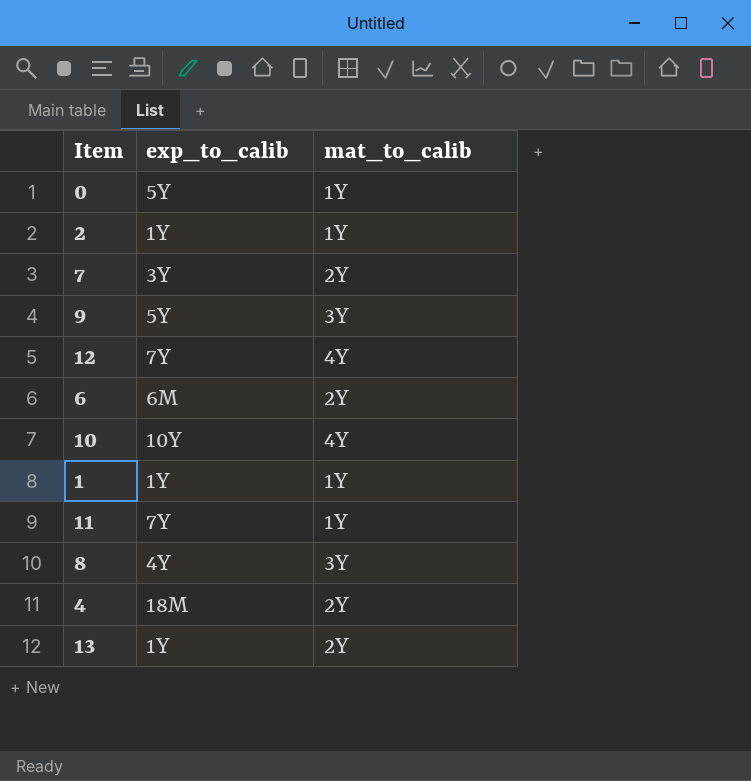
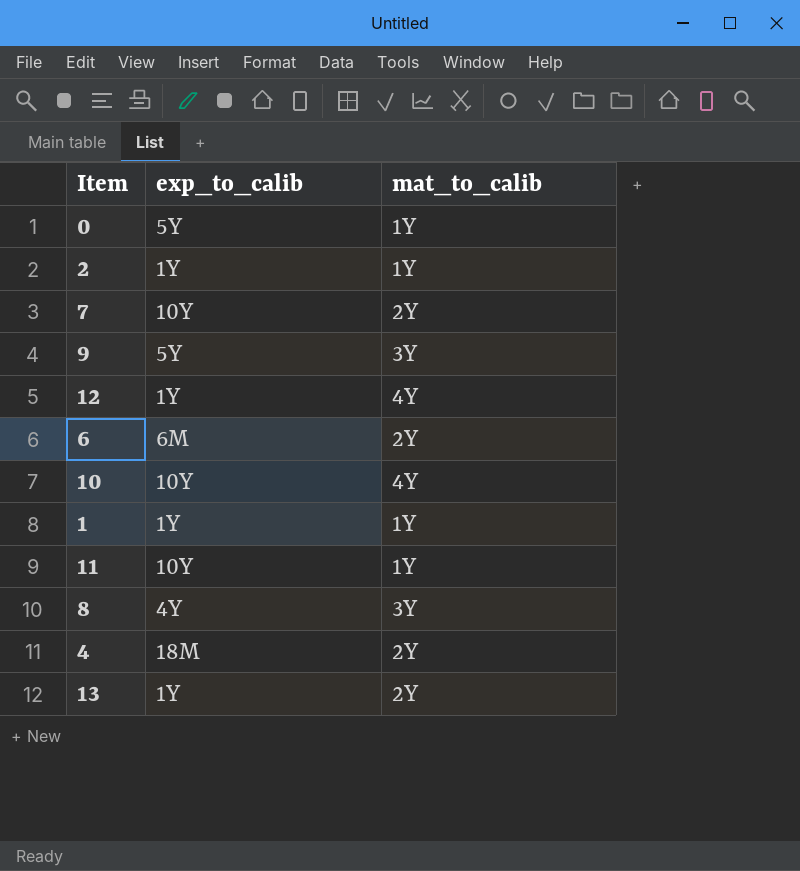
7 | exp_to_calib: 3Y -> 10Y
12 | exp_to_calib: 7Y -> 1Y
11 | exp_to_calib: 7Y -> 10Y

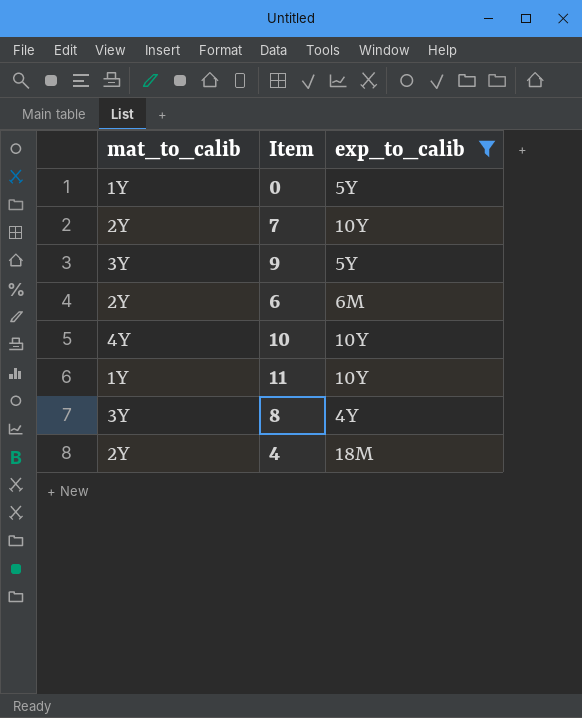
filter: none -> exp_to_calib != 1Y
column mat_to_calib | position: 3 -> 1

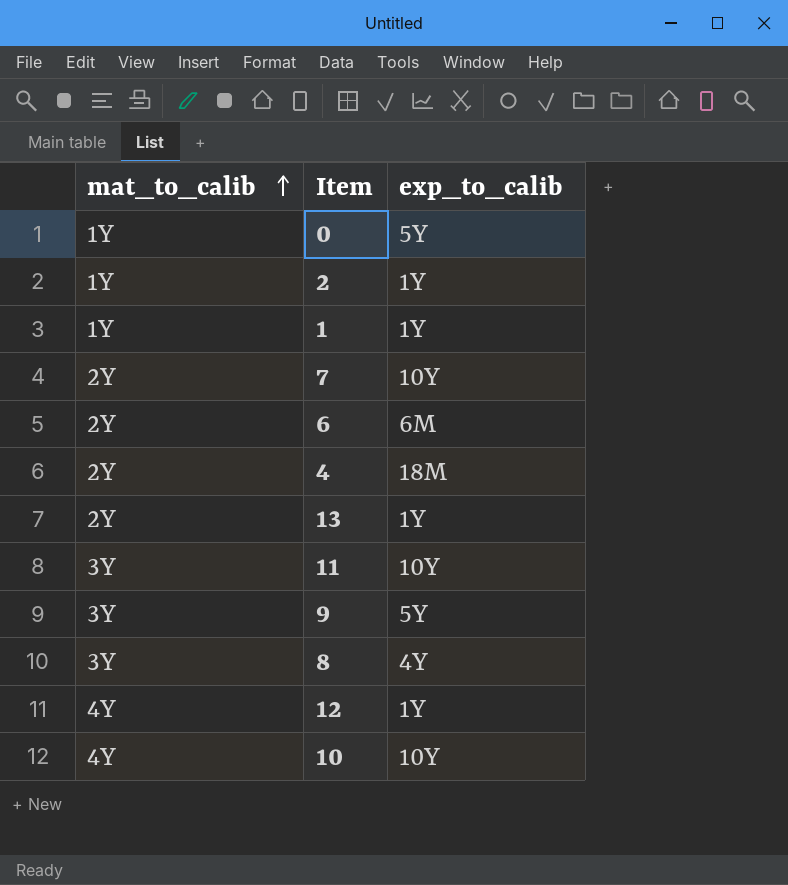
filter: exp_to_calib != 1Y -> none
row order: none -> mat_to_calib ascending
11 | mat_to_calib: 1Y -> 3Y

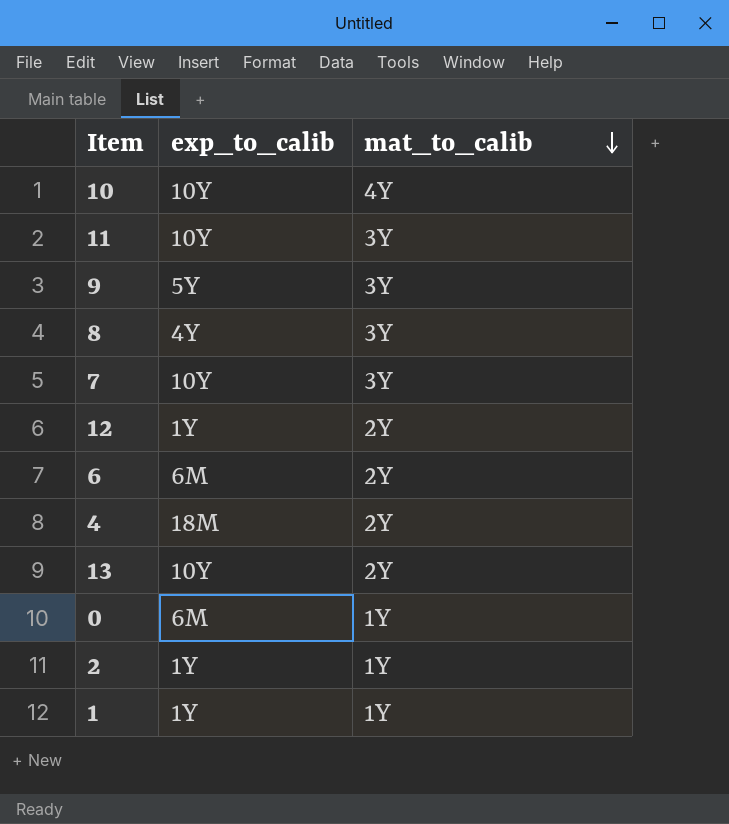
row order: mat_to_calib ascending -> mat_to_calib descending
column mat_to_calib | position: 1 -> 3
7 | mat_to_calib: 2Y -> 3Y
12 | mat_to_calib: 4Y -> 2Y
13 | exp_to_calib: 1Y -> 10Y
0 | exp_to_calib: 5Y -> 6M

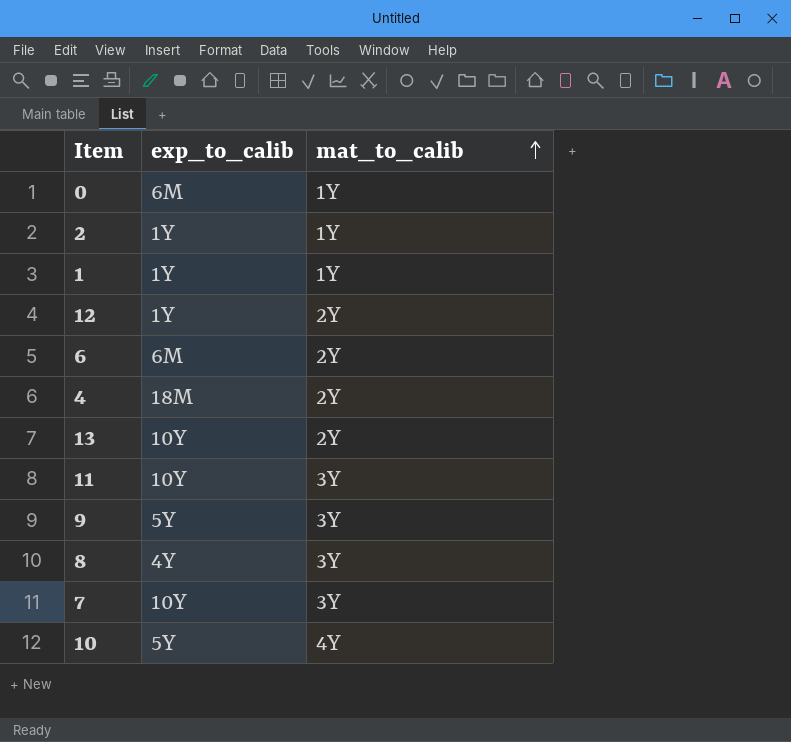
row order: mat_to_calib descending -> mat_to_calib ascending
10 | exp_to_calib: 10Y -> 5Y

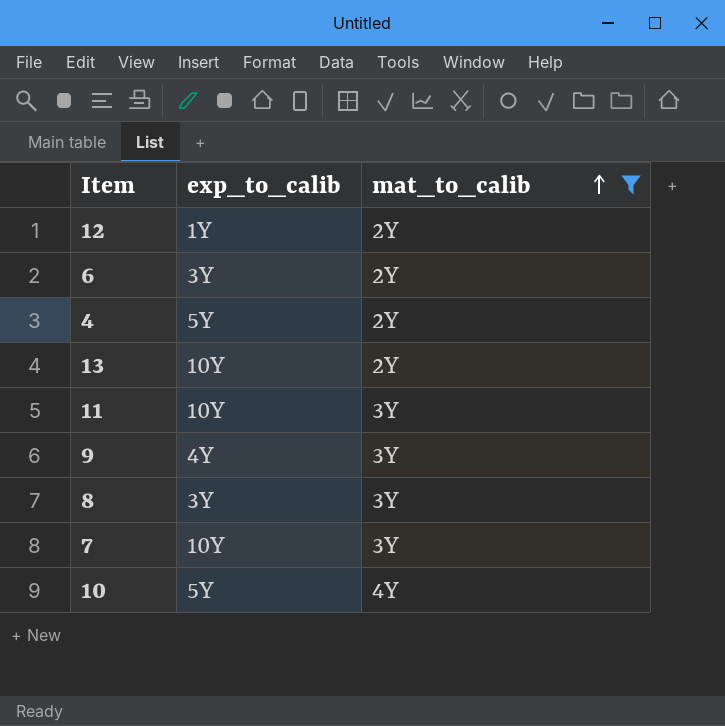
filter: none -> mat_to_calib != 1Y
6 | exp_to_calib: 6M -> 3Y
4 | exp_to_calib: 18M -> 5Y
9 | exp_to_calib: 5Y -> 4Y
8 | exp_to_calib: 4Y -> 3Y

